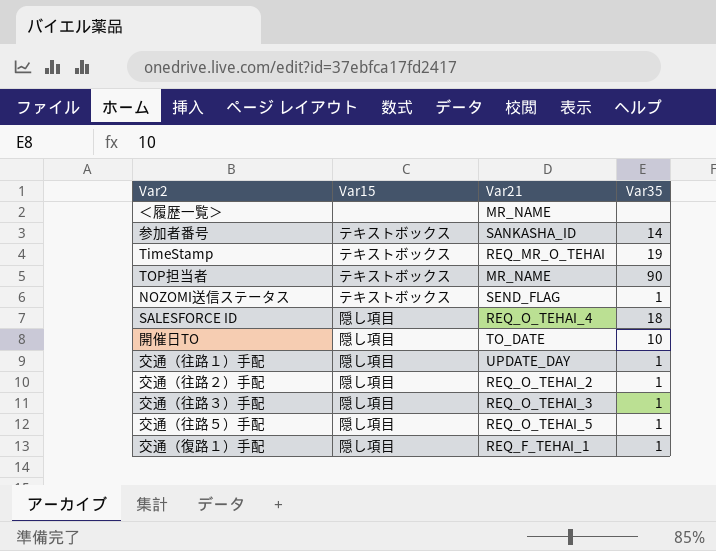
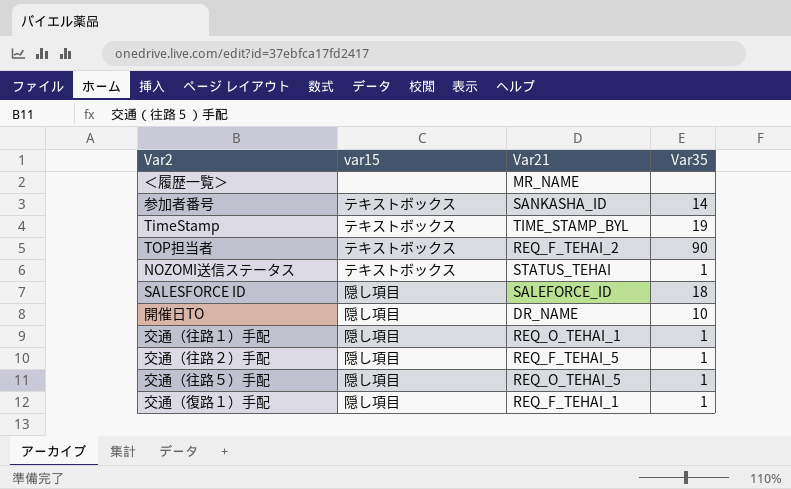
column name: Var15 -> var15
row 交通（往路３）手配: 隠し項目 | REQ_O_TEHAI_3 | 1 -> none
TimeStamp | Var21: REQ_MR_O_TEHAI -> TIME_STAMP_BYL
TOP担当者 | Var21: MR_NAME -> REQ_F_TEHAI_2
NOZOMI送信ステータス | Var21: SEND_FLAG -> STATUS_TEHAI
SALESFORCE ID | Var21: REQ_O_TEHAI_4 -> SALEFORCE_ID
開催日TO | Var21: TO_DATE -> DR_NAME
交通（往路１）手配 | Var21: UPDATE_DAY -> REQ_O_TEHAI_1
交通（往路２）手配 | Var21: REQ_O_TEHAI_2 -> REQ_F_TEHAI_5

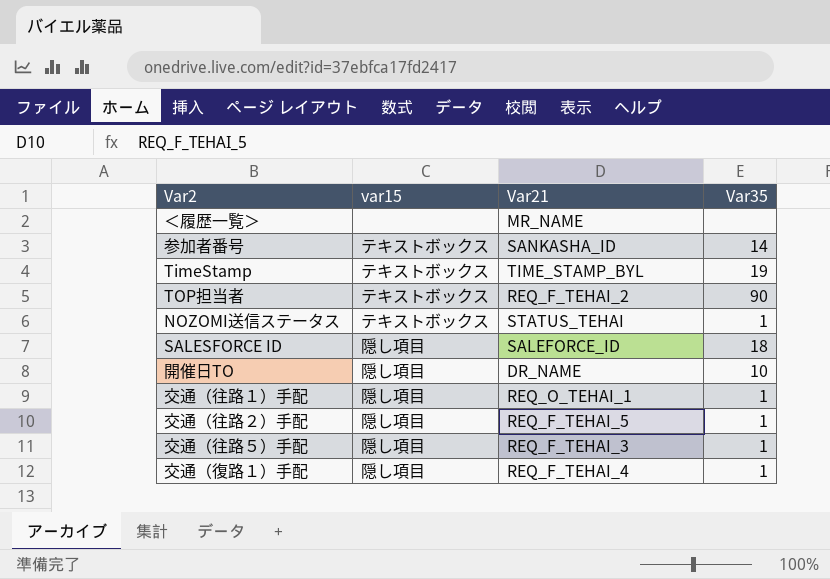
交通（往路５）手配 | Var21: REQ_O_TEHAI_5 -> REQ_F_TEHAI_3
交通（復路１）手配 | Var21: REQ_F_TEHAI_1 -> REQ_F_TEHAI_4

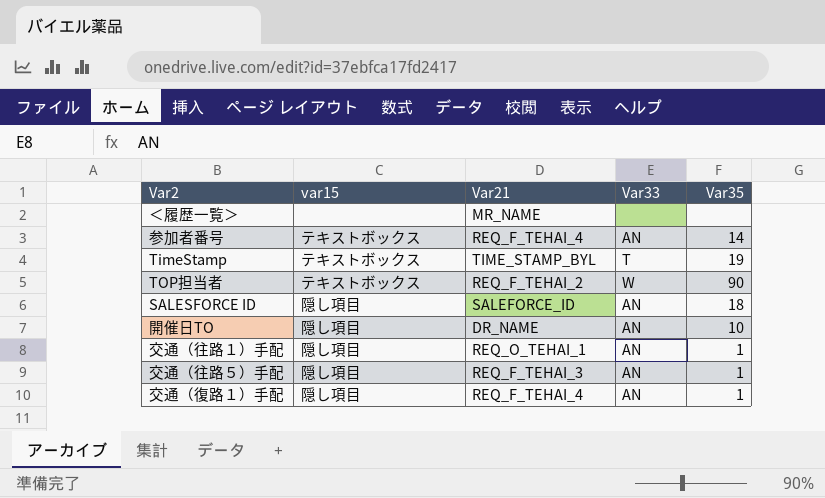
column Var33 | position: none -> 4
row NOZOMI送信ステータス: テキストボックス | STATUS_TEHAI | 1 -> none
row 交通（往路２）手配: 隠し項目 | REQ_F_TEHAI_5 | 1 -> none
参加者番号 | Var21: SANKASHA_ID -> REQ_F_TEHAI_4

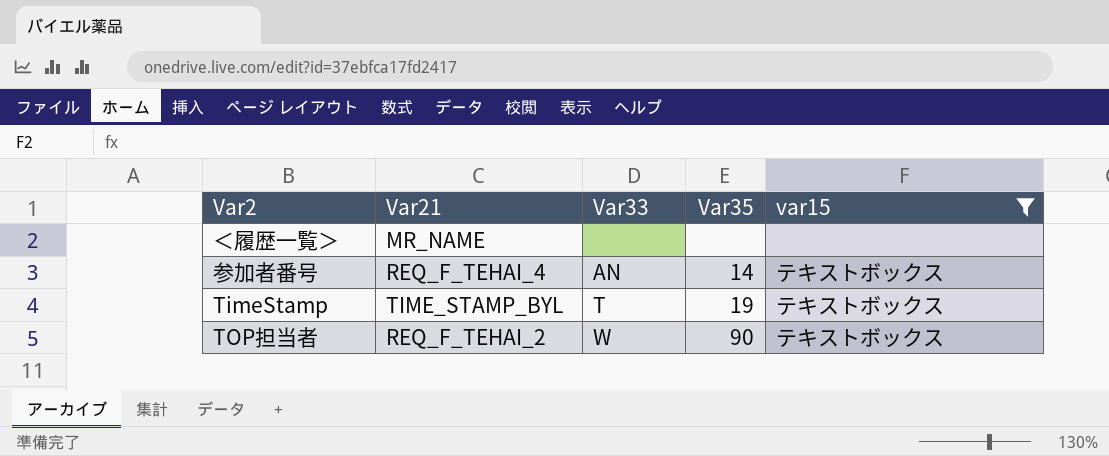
filter: none -> var15 != 隠し項目
column var15 | position: 2 -> 5

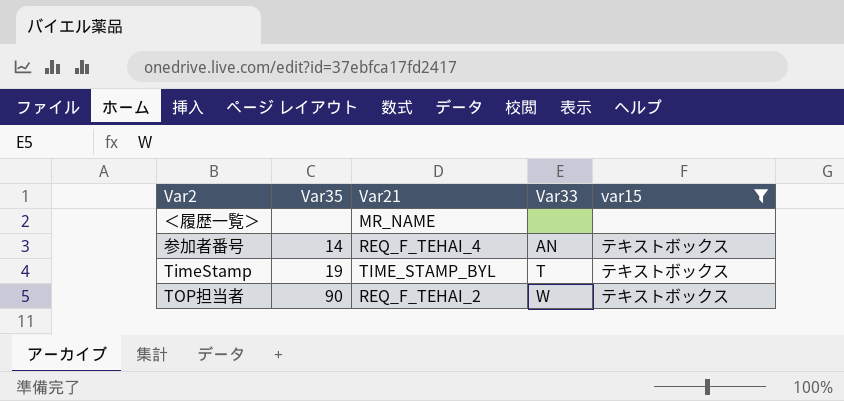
column Var35 | position: 4 -> 2

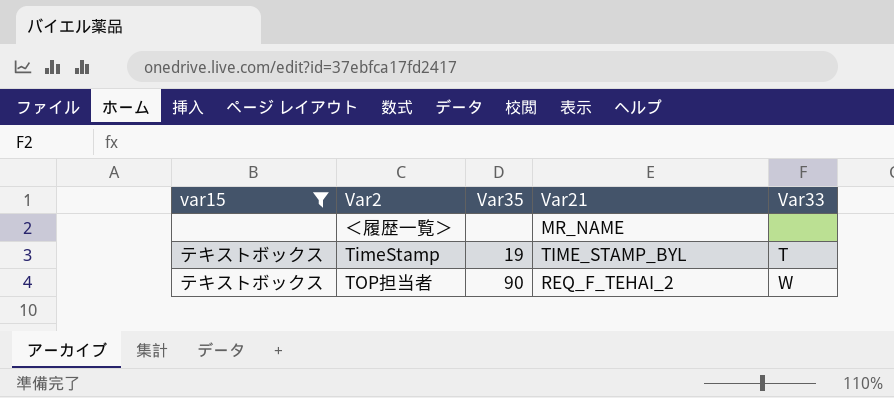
column var15 | position: 5 -> 1
row 参加者番号: 14 | REQ_F_TEHAI_4 | AN | テキストボックス -> none

